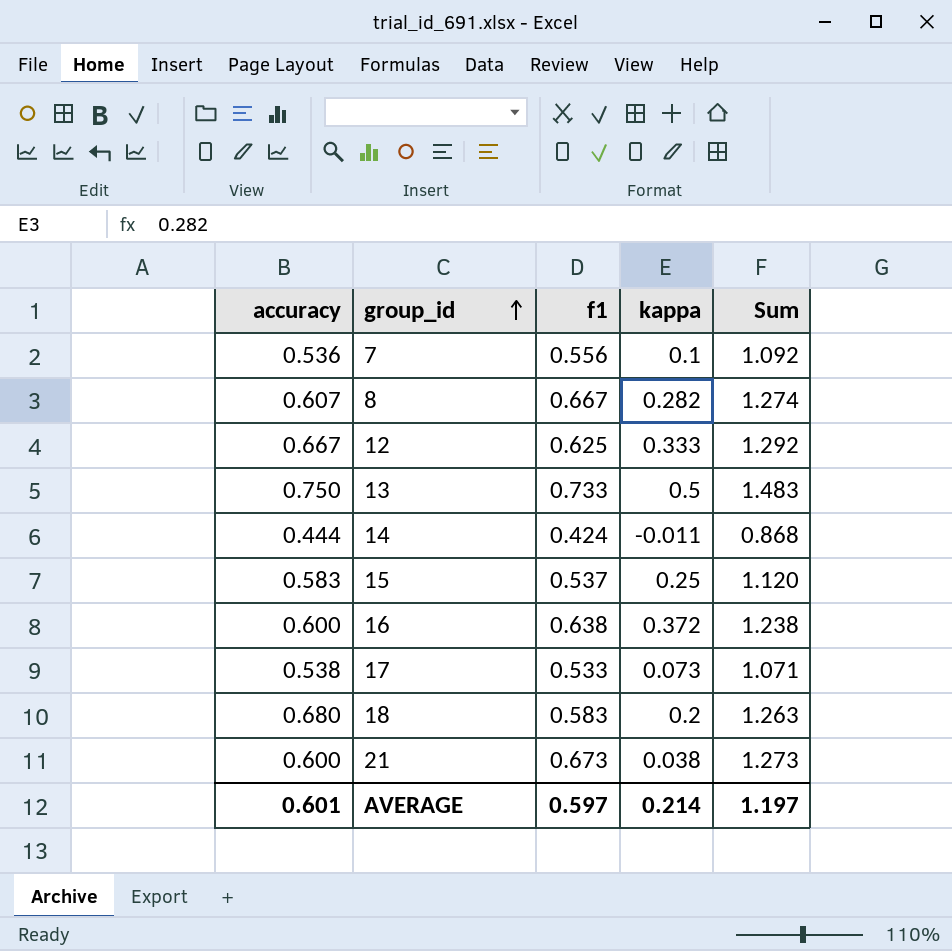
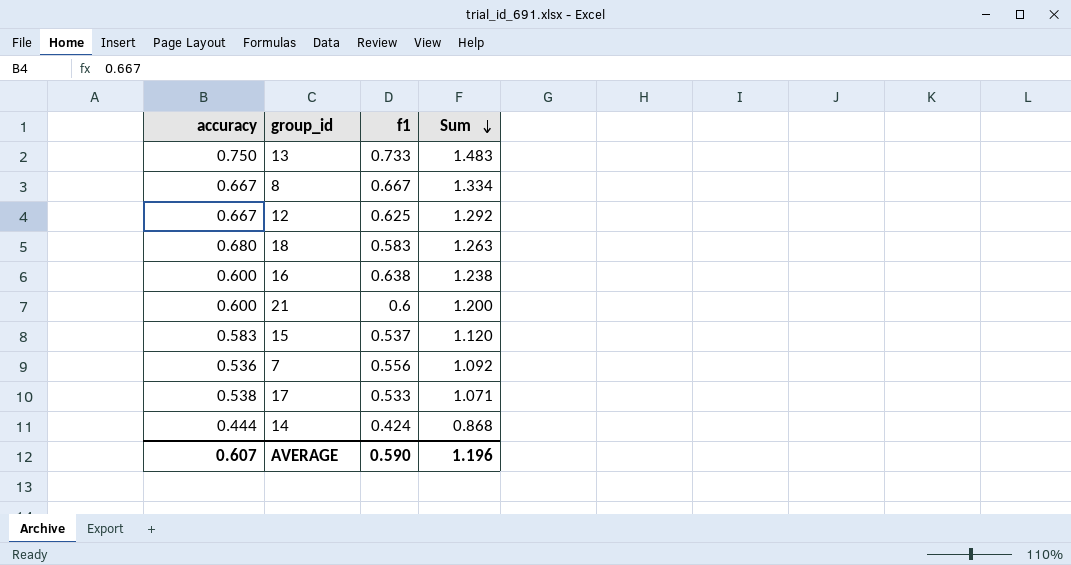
row order: group_id ascending -> Sum descending
column kappa | position: 4 -> none
8 | accuracy: 0.607 -> 0.667
8 | Sum: 1.274 -> 1.334
21 | f1: 0.673 -> 0.6
21 | Sum: 1.273 -> 1.200
AVERAGE | accuracy: 0.601 -> 0.607
AVERAGE | f1: 0.597 -> 0.590
AVERAGE | Sum: 1.197 -> 1.196

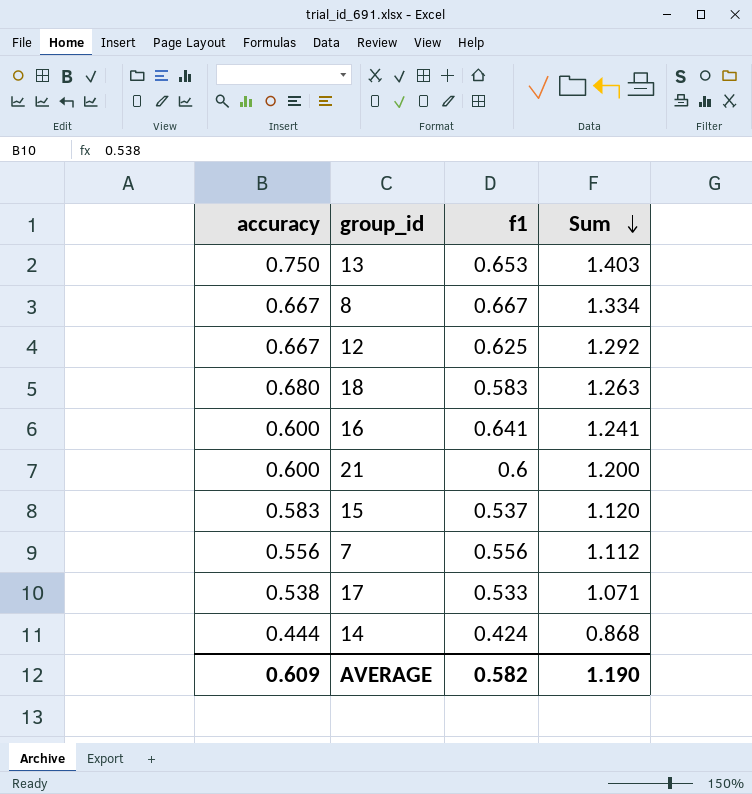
13 | f1: 0.733 -> 0.653
13 | Sum: 1.483 -> 1.403
16 | f1: 0.638 -> 0.641
16 | Sum: 1.238 -> 1.241
7 | accuracy: 0.536 -> 0.556
7 | Sum: 1.092 -> 1.112
AVERAGE | accuracy: 0.607 -> 0.609
AVERAGE | f1: 0.590 -> 0.582
AVERAGE | Sum: 1.196 -> 1.190

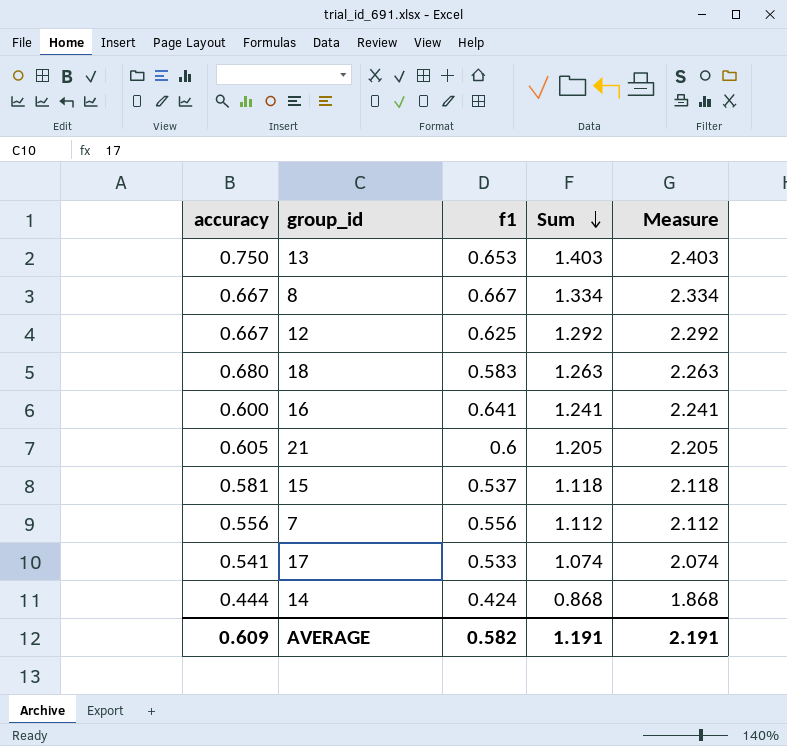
column Measure | formula: none -> [Sum] + 1
21 | accuracy: 0.600 -> 0.605
21 | Sum: 1.200 -> 1.205
15 | accuracy: 0.583 -> 0.581
15 | Sum: 1.120 -> 1.118
17 | accuracy: 0.538 -> 0.541
17 | Sum: 1.071 -> 1.074
AVERAGE | Sum: 1.190 -> 1.191

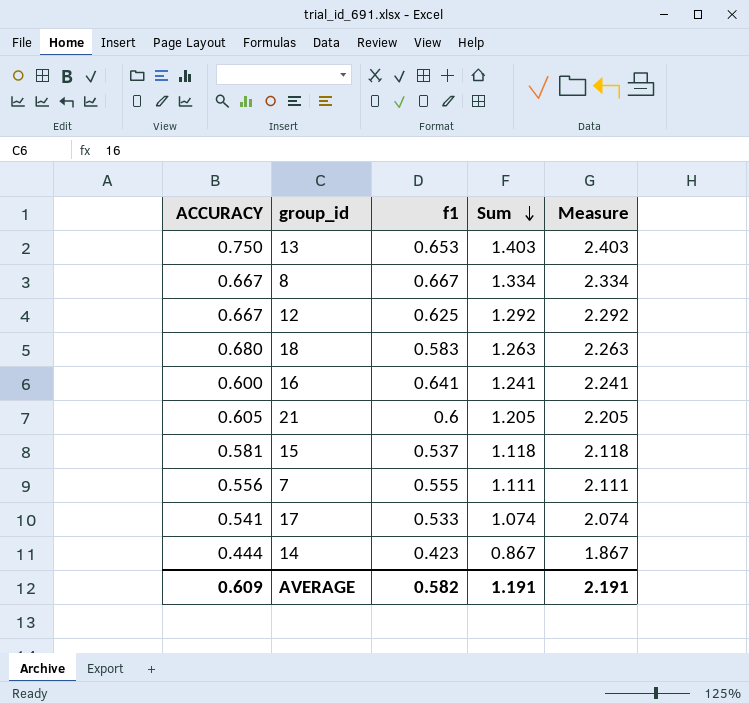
column name: accuracy -> ACCURACY
7 | f1: 0.556 -> 0.555
7 | Sum: 1.112 -> 1.111
7 | Measure: 2.112 -> 2.111
14 | f1: 0.424 -> 0.423
14 | Sum: 0.868 -> 0.867
14 | Measure: 1.868 -> 1.867

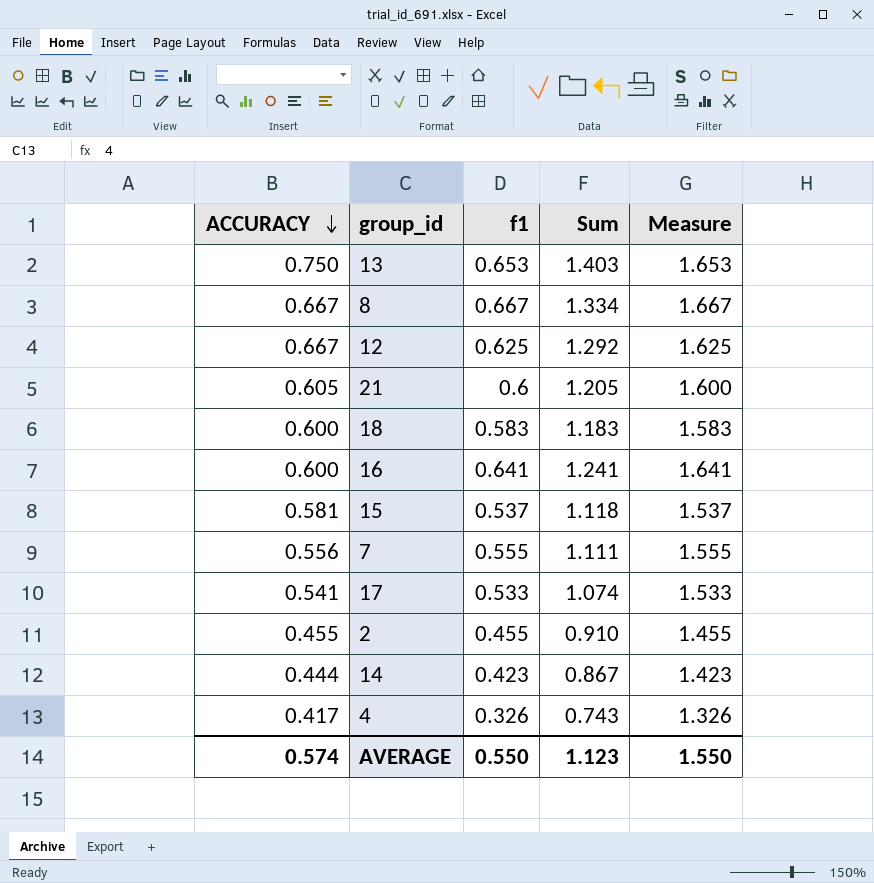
row order: Sum descending -> ACCURACY descending
column Measure | formula: [Sum] + 1 -> [f1] + 1
18 | ACCURACY: 0.680 -> 0.600
18 | Sum: 1.263 -> 1.183
row 2: none -> 0.455 | 0.455 | 0.910 | 1.455
row 4: none -> 0.417 | 0.326 | 0.743 | 1.326
AVERAGE | ACCURACY: 0.609 -> 0.574
AVERAGE | f1: 0.582 -> 0.550
AVERAGE | Sum: 1.191 -> 1.123
AVERAGE | Measure: 2.191 -> 1.550

